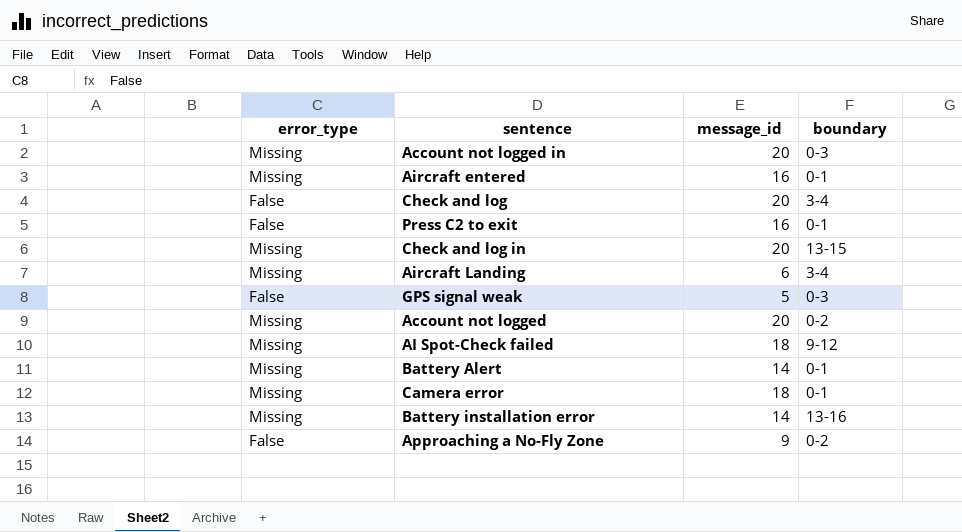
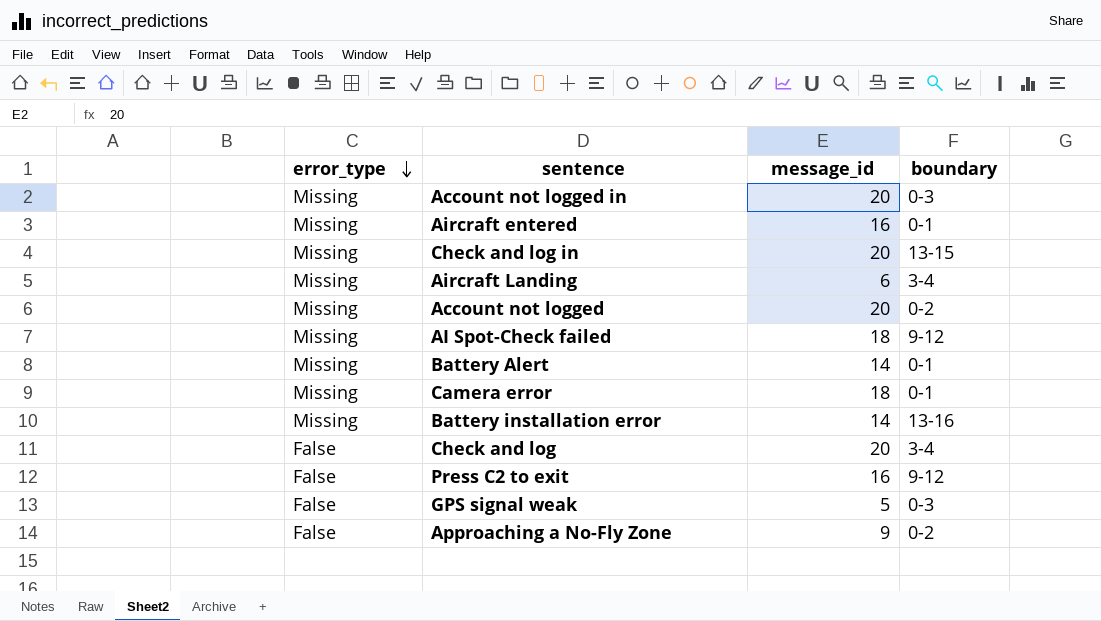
row order: none -> error_type descending
Press C2 to exit | boundary: 0-1 -> 9-12

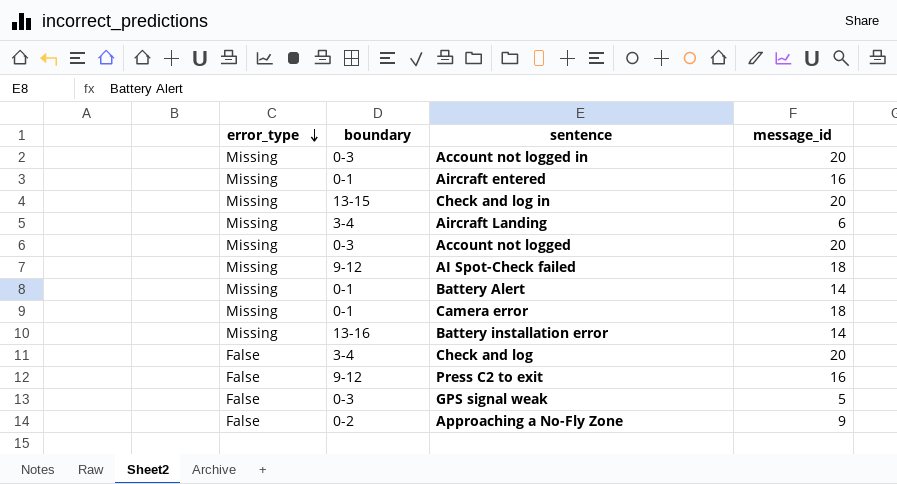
column boundary | position: 4 -> 2
Account not logged | boundary: 0-2 -> 0-3

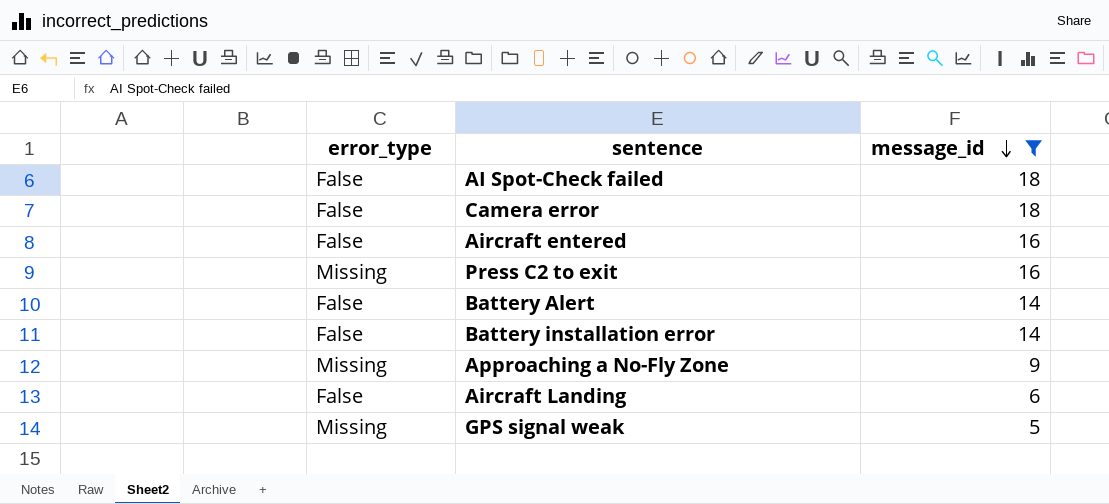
filter: none -> message_id != 20
row order: error_type descending -> message_id descending
column boundary | position: 2 -> none
AI Spot-Check failed | error_type: Missing -> False
Camera error | error_type: Missing -> False
Aircraft entered | error_type: Missing -> False
Press C2 to exit | error_type: False -> Missing
Battery Alert | error_type: Missing -> False
Battery installation error | error_type: Missing -> False
Approaching a No-Fly Zone | error_type: False -> Missing
Aircraft Landing | error_type: Missing -> False
GPS signal weak | error_type: False -> Missing

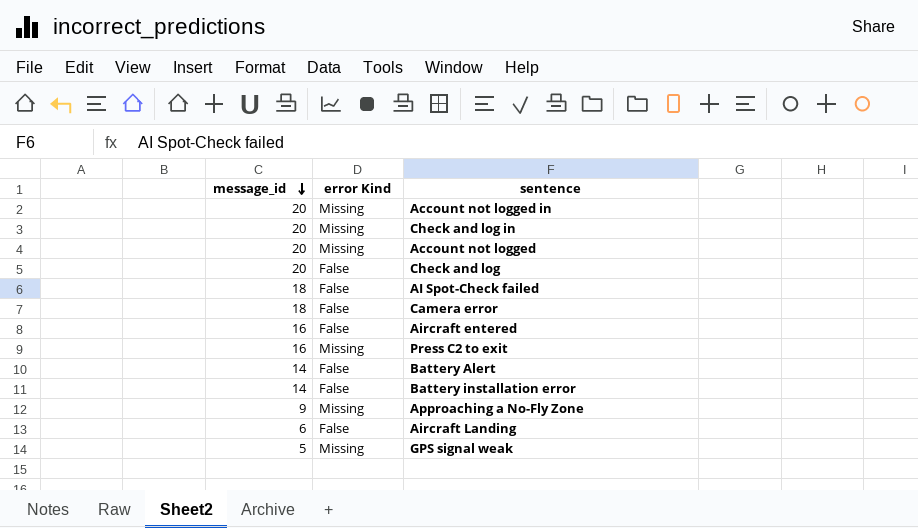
filter: message_id != 20 -> none
column message_id | position: 3 -> 1
column name: error_type -> error Kind

